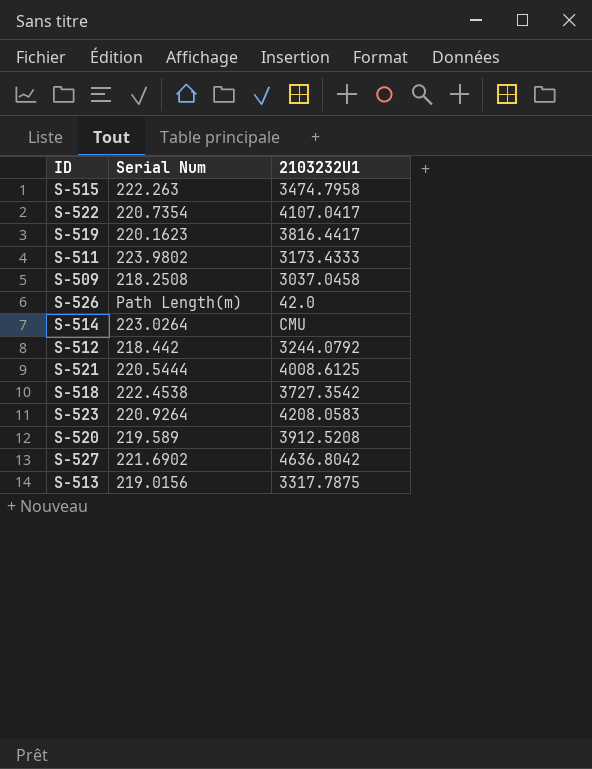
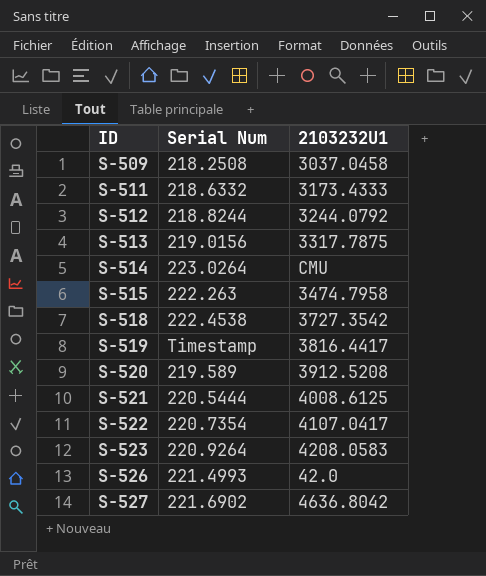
row order: none -> ID ascending
S-511 | Serial Num: 223.9802 -> 218.6332
S-512 | Serial Num: 218.442 -> 218.8244
S-519 | Serial Num: 220.1623 -> Timestamp
S-526 | Serial Num: Path Length(m) -> 221.4993

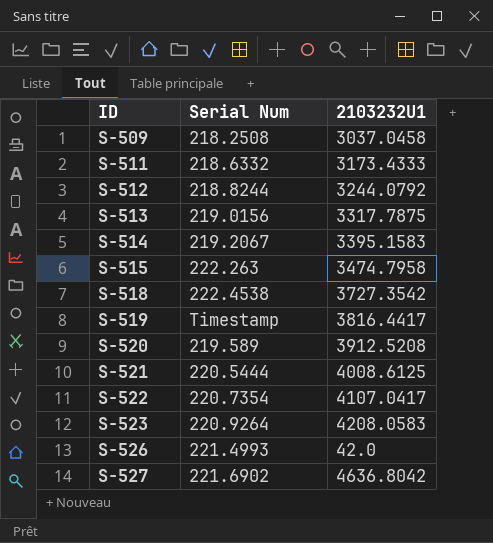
S-514 | Serial Num: 223.0264 -> 219.2067
S-514 | 2103232U1: CMU -> 3395.1583

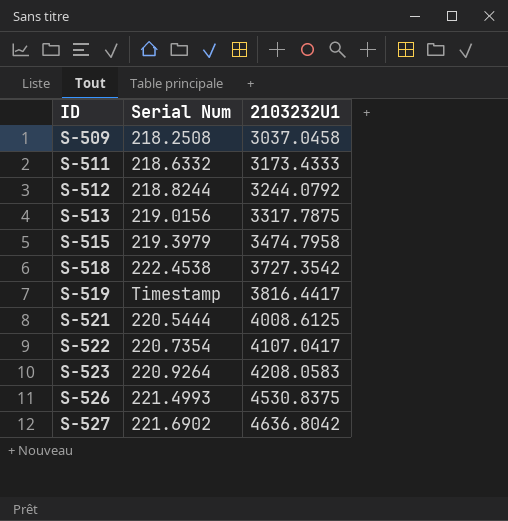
row S-514: 219.2067 | 3395.1583 -> none
row S-520: 219.589 | 3912.5208 -> none
S-515 | Serial Num: 222.263 -> 219.3979
S-526 | 2103232U1: 42.0 -> 4530.8375

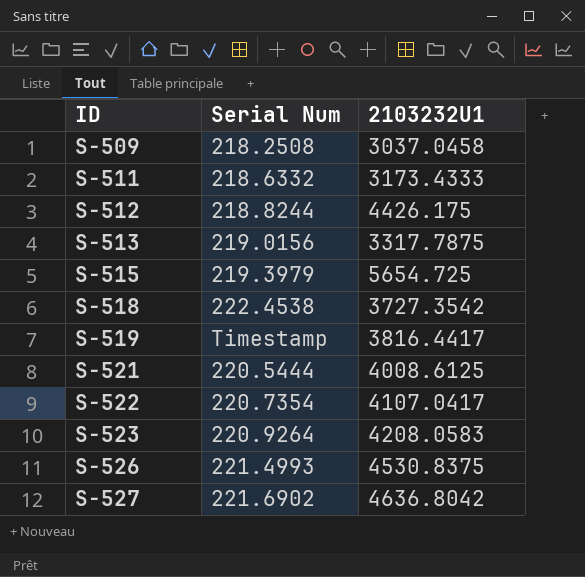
S-512 | 2103232U1: 3244.0792 -> 4426.175
S-515 | 2103232U1: 3474.7958 -> 5654.725

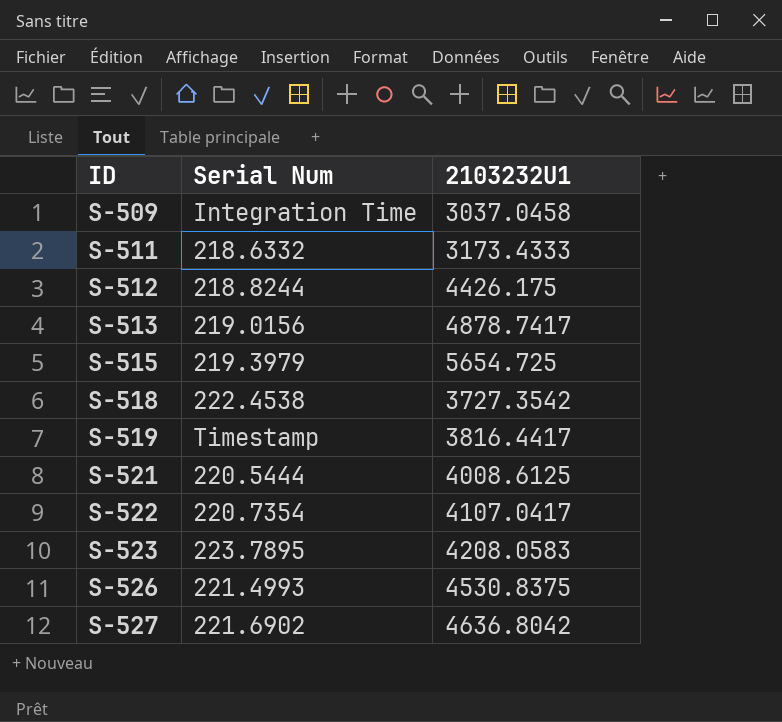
S-509 | Serial Num: 218.2508 -> Integration Time
S-513 | 2103232U1: 3317.7875 -> 4878.7417
S-523 | Serial Num: 220.9264 -> 223.7895

